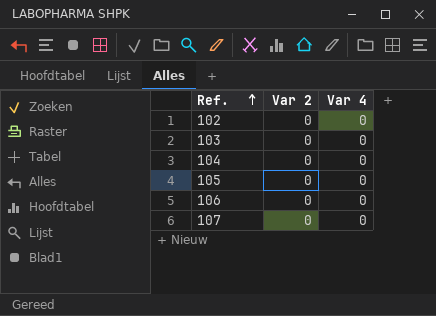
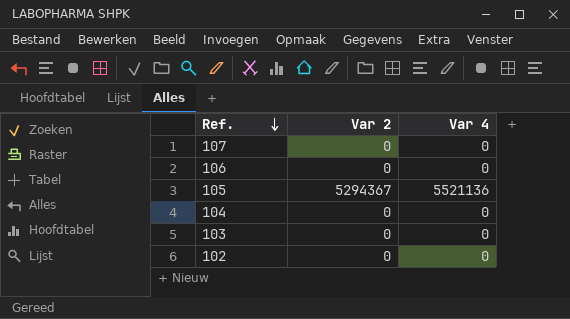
row order: Ref. ascending -> Ref. descending
105 | Var 2: 0 -> 5294367
105 | Var 4: 0 -> 5521136

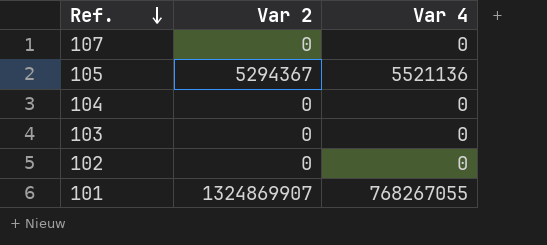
row 106: 0 | 0 -> none
row 101: none -> 1324869907 | 768267055

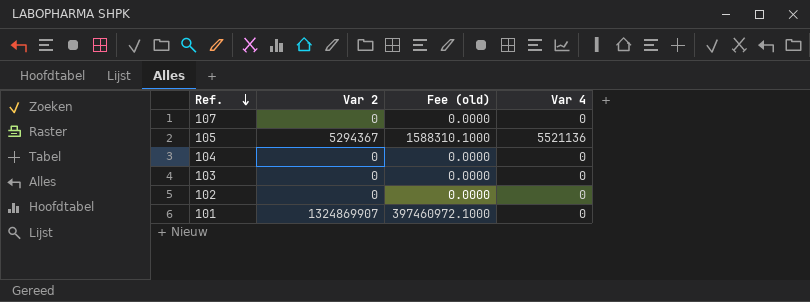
column Fee (old) | formula: none -> [Var 2] * 0.3
101 | Var 4: 768267055 -> 0

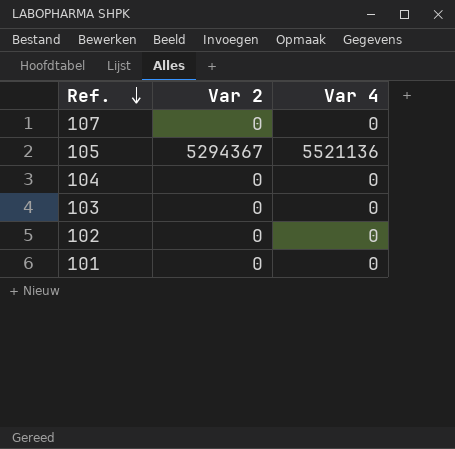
column Fee (old) | formula: [Var 2] * 0.3 -> none
101 | Var 2: 1324869907 -> 0

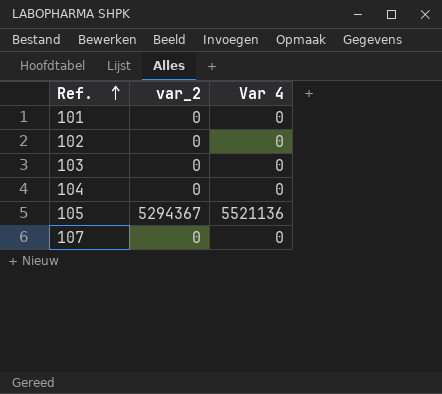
row order: Ref. descending -> Ref. ascending
column name: Var 2 -> var_2

